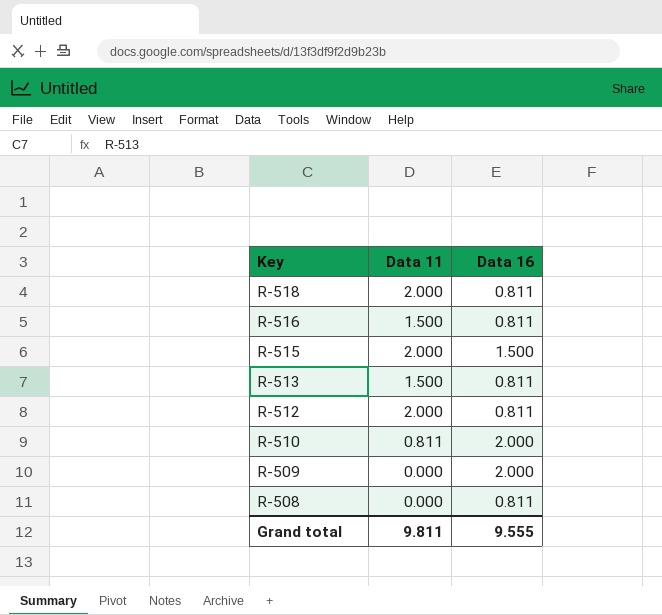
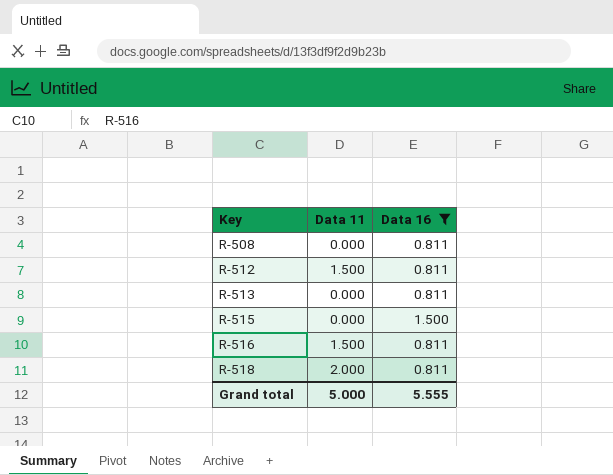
filter: none -> Data 16 != 2.000
row order: Key descending -> Key ascending
R-512 | Data 11: 2.000 -> 1.500
R-513 | Data 11: 1.500 -> 0.000
R-515 | Data 11: 2.000 -> 0.000
Grand total | Data 11: 9.811 -> 5.000
Grand total | Data 16: 9.555 -> 5.555

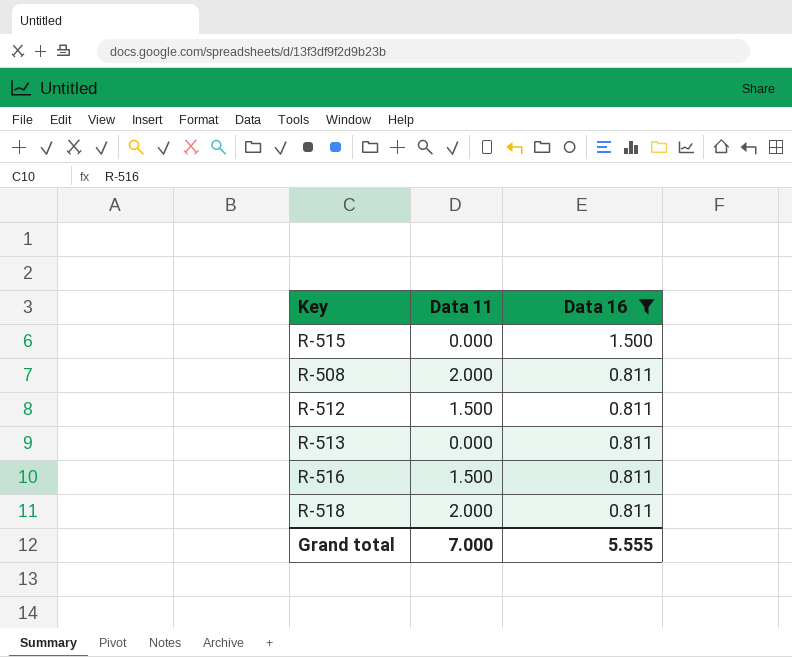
row order: Key ascending -> Data 16 descending
R-508 | Data 11: 0.000 -> 2.000
Grand total | Data 11: 5.000 -> 7.000

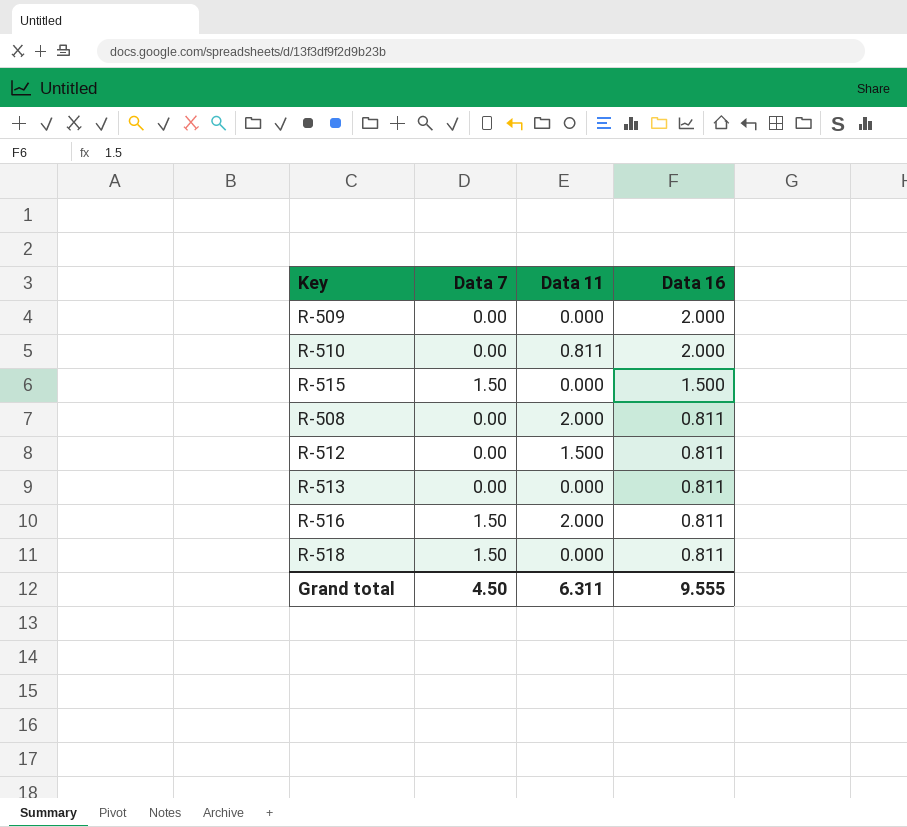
filter: Data 16 != 2.000 -> none
column Data 7 | position: none -> 2
R-516 | Data 11: 1.500 -> 2.000
R-518 | Data 11: 2.000 -> 0.000
Grand total | Data 11: 7.000 -> 6.311
Grand total | Data 16: 5.555 -> 9.555

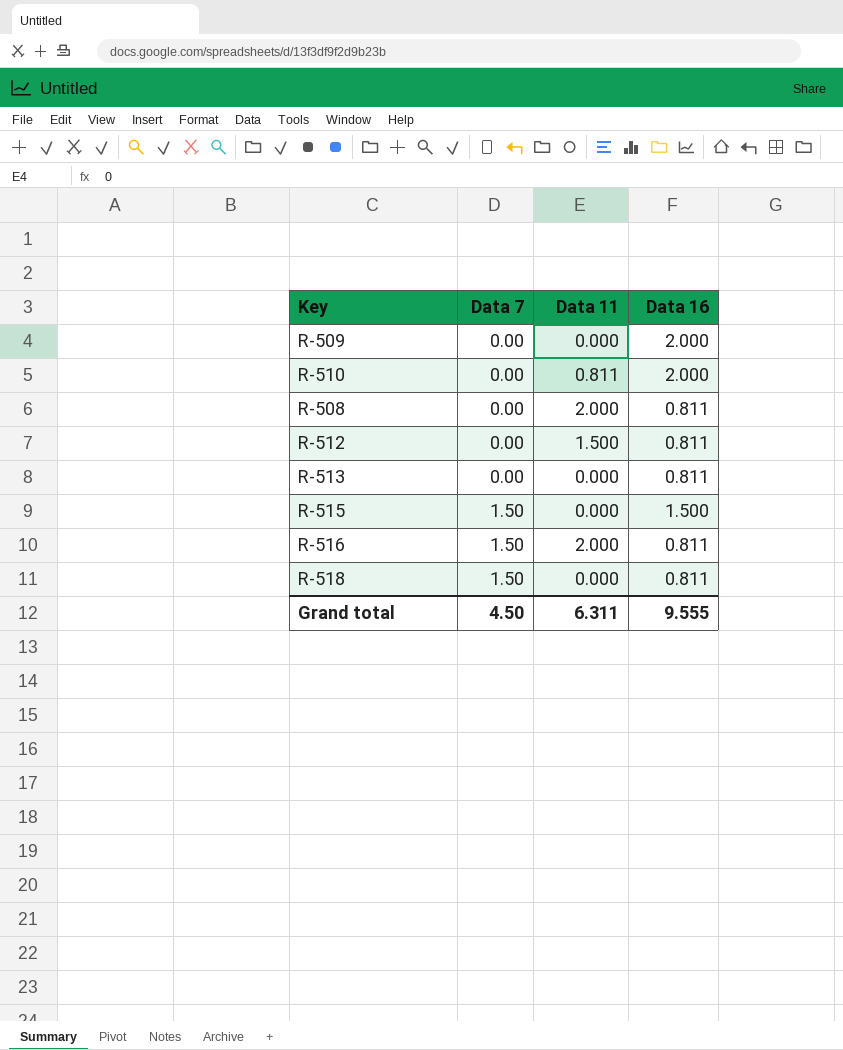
row order: Data 16 descending -> Data 7 ascending

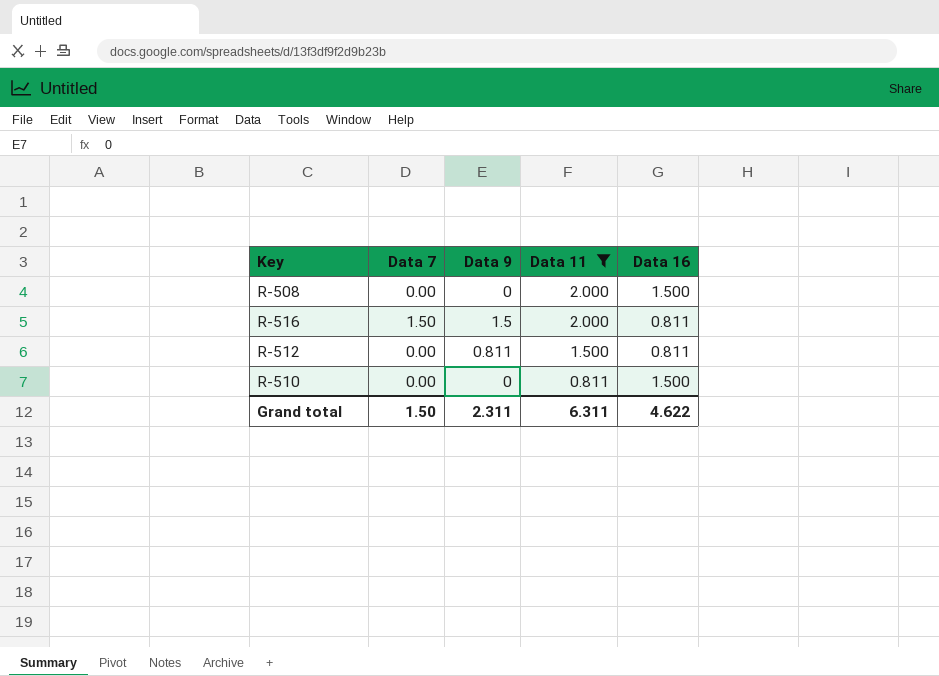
filter: none -> Data 11 != 0.000
row order: Data 7 ascending -> Data 11 descending
column Data 9 | position: none -> 3
R-508 | Data 16: 0.811 -> 1.500
R-510 | Data 16: 2.000 -> 1.500
Grand total | Data 7: 4.50 -> 1.50
Grand total | Data 16: 9.555 -> 4.622

